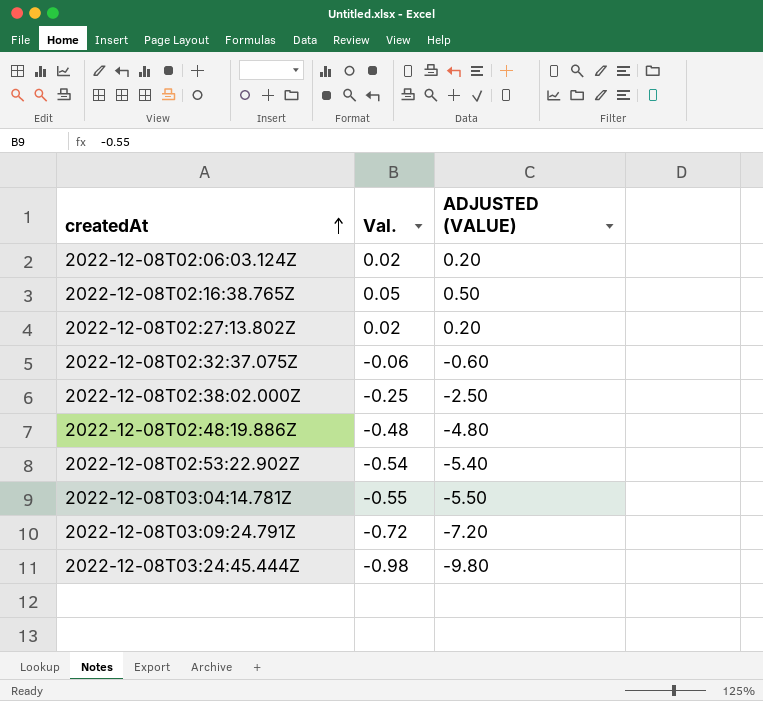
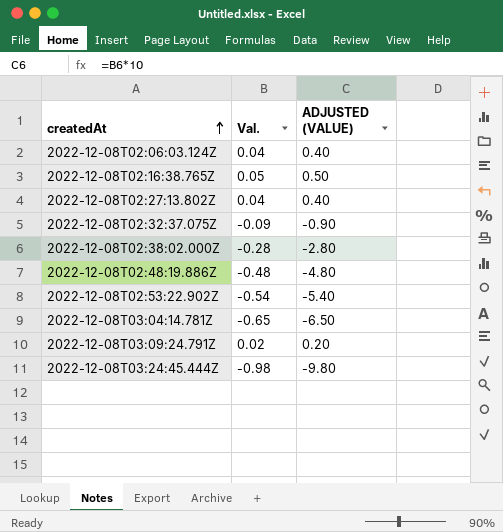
2022-12-08T02:06:03.124Z | Val.: 0.02 -> 0.04
2022-12-08T02:06:03.124Z | ADJUSTED (VALUE): 0.20 -> 0.40
2022-12-08T02:27:13.802Z | Val.: 0.02 -> 0.04
2022-12-08T02:27:13.802Z | ADJUSTED (VALUE): 0.20 -> 0.40
2022-12-08T02:32:37.075Z | Val.: -0.06 -> -0.09
2022-12-08T02:32:37.075Z | ADJUSTED (VALUE): -0.60 -> -0.90
2022-12-08T02:38:02.000Z | Val.: -0.25 -> -0.28
2022-12-08T02:38:02.000Z | ADJUSTED (VALUE): -2.50 -> -2.80
2022-12-08T03:04:14.781Z | Val.: -0.55 -> -0.65
2022-12-08T03:04:14.781Z | ADJUSTED (VALUE): -5.50 -> -6.50
2022-12-08T03:09:24.791Z | Val.: -0.72 -> 0.02
2022-12-08T03:09:24.791Z | ADJUSTED (VALUE): -7.20 -> 0.20

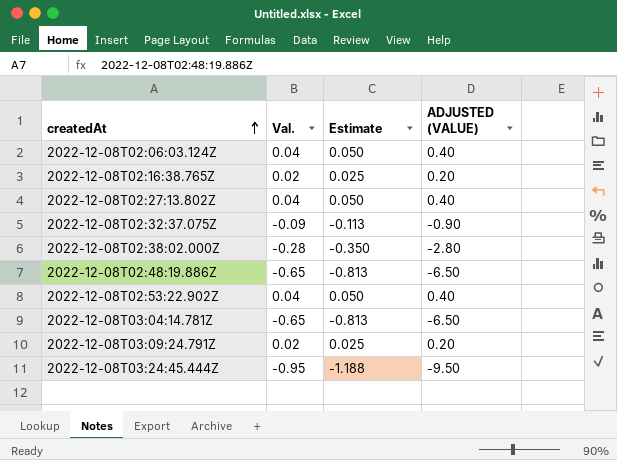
column Estimate | formula: none -> [Val.] * 1.25
2022-12-08T02:16:38.765Z | Val.: 0.05 -> 0.02
2022-12-08T02:16:38.765Z | ADJUSTED (VALUE): 0.50 -> 0.20
2022-12-08T02:48:19.886Z | Val.: -0.48 -> -0.65
2022-12-08T02:48:19.886Z | ADJUSTED (VALUE): -4.80 -> -6.50
2022-12-08T02:53:22.902Z | Val.: -0.54 -> 0.04
2022-12-08T02:53:22.902Z | ADJUSTED (VALUE): -5.40 -> 0.40
2022-12-08T03:24:45.444Z | Val.: -0.98 -> -0.95
2022-12-08T03:24:45.444Z | ADJUSTED (VALUE): -9.80 -> -9.50

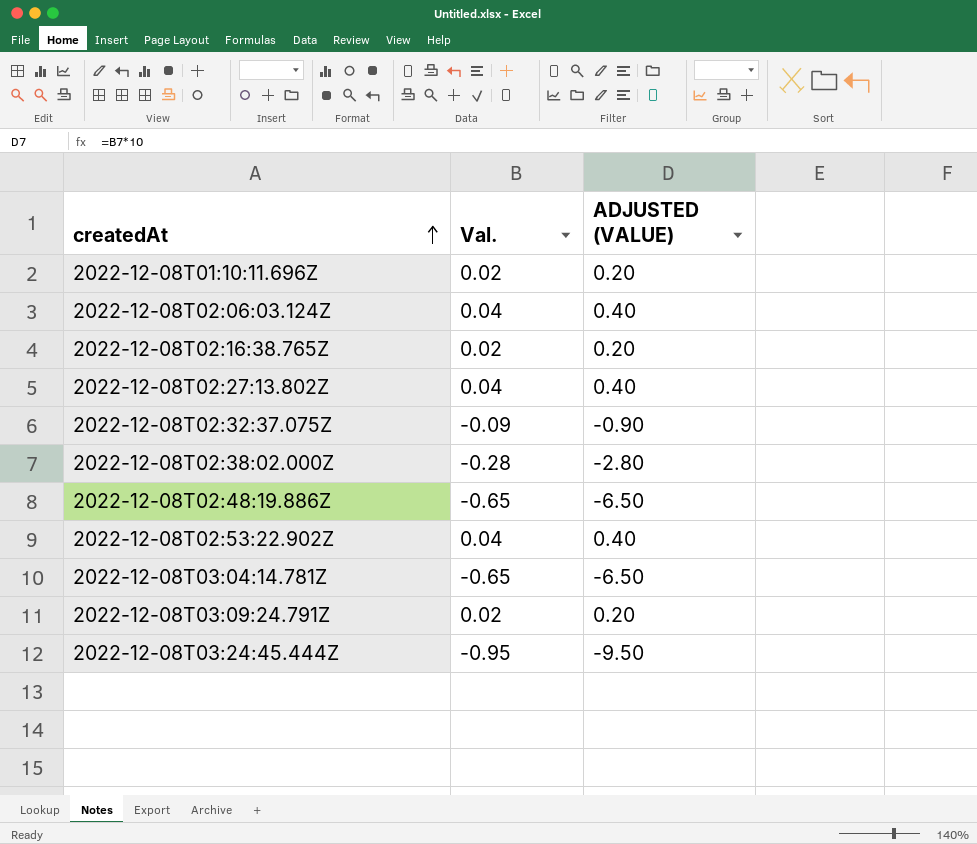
column Estimate | formula: [Val.] * 1.25 -> none
row 2022-12-08T01:10:11.696Z: none -> 0.02 | 0.20

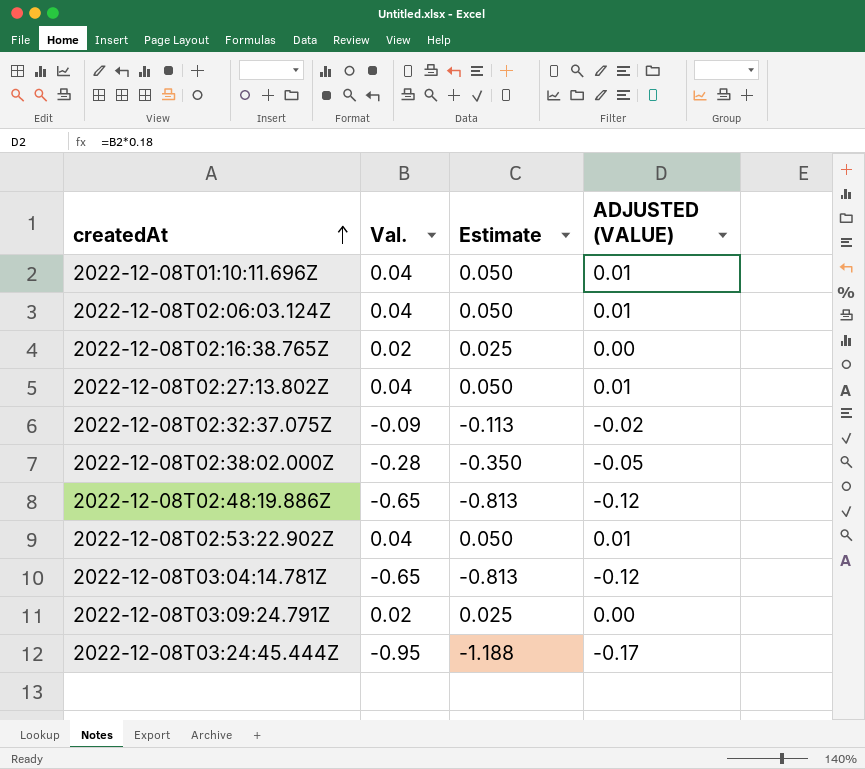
column Estimate | formula: none -> [Val.] * 1.25
column ADJUSTED (VALUE) | formula: [Val.] * 10 -> [Val.] * 0.18
2022-12-08T01:10:11.696Z | Val.: 0.02 -> 0.04

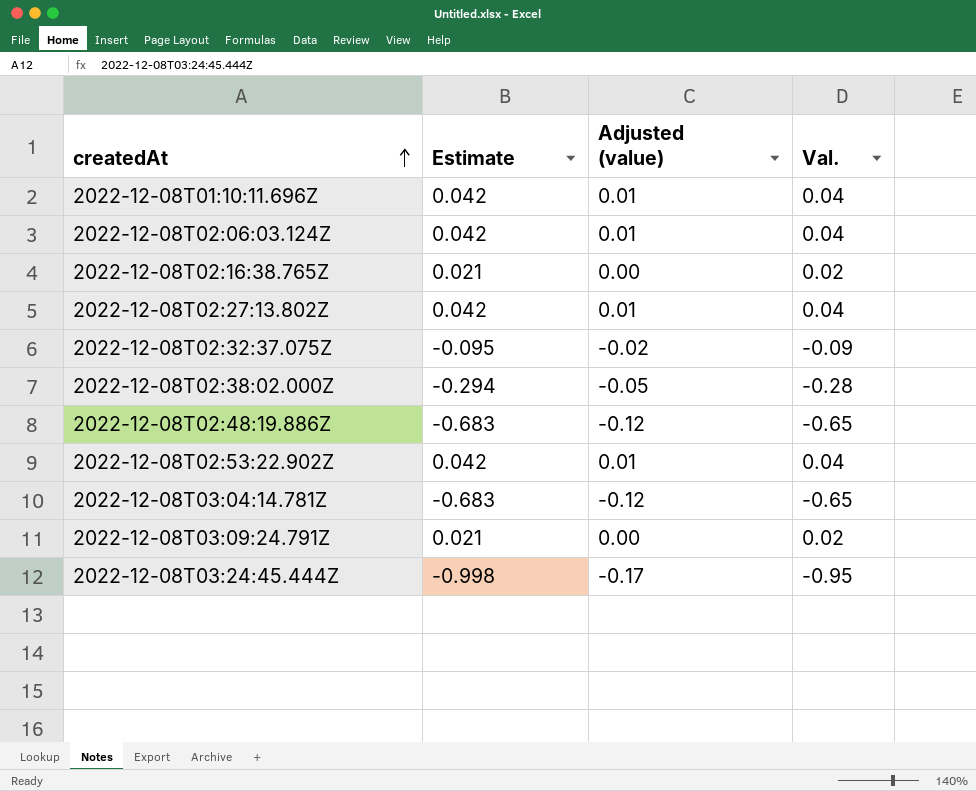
column Estimate | formula: [Val.] * 1.25 -> [Val.] * 1.05
column name: ADJUSTED (VALUE) -> Adjusted (value)
column Val. | position: 2 -> 4

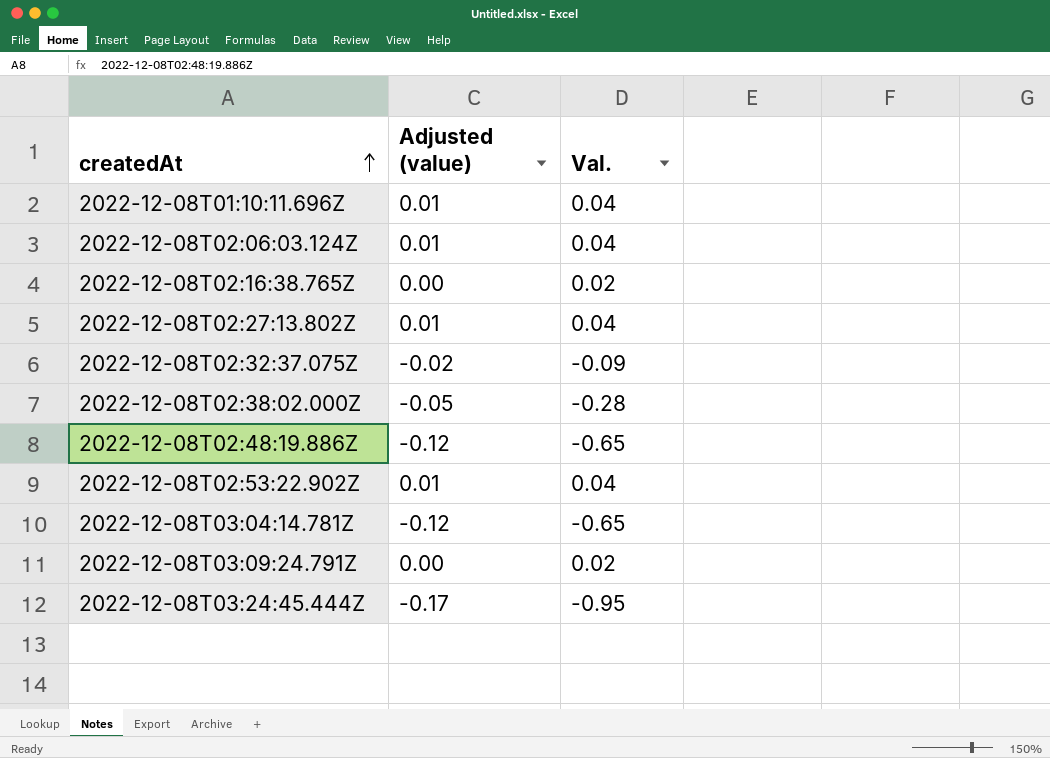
column Estimate | formula: [Val.] * 1.05 -> none

